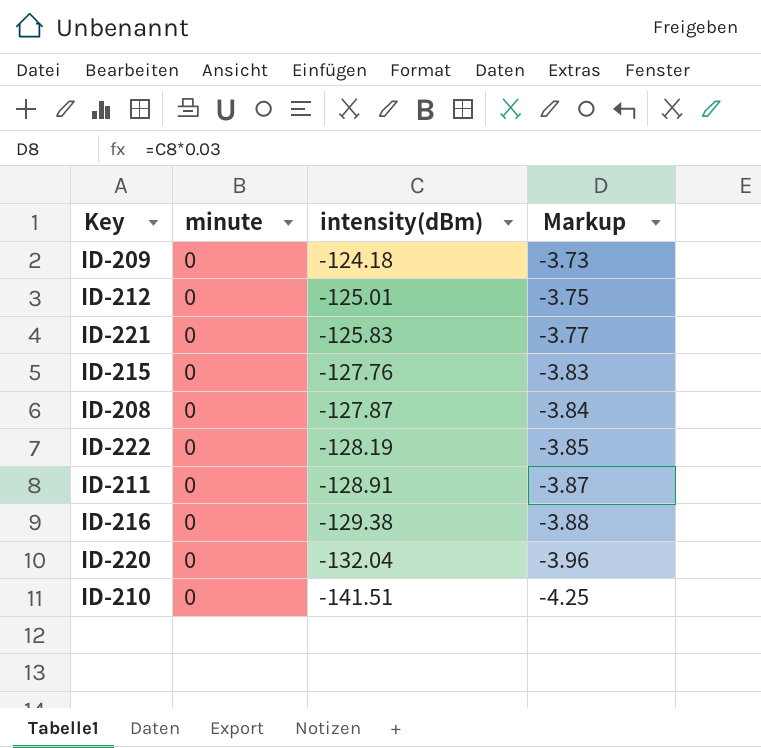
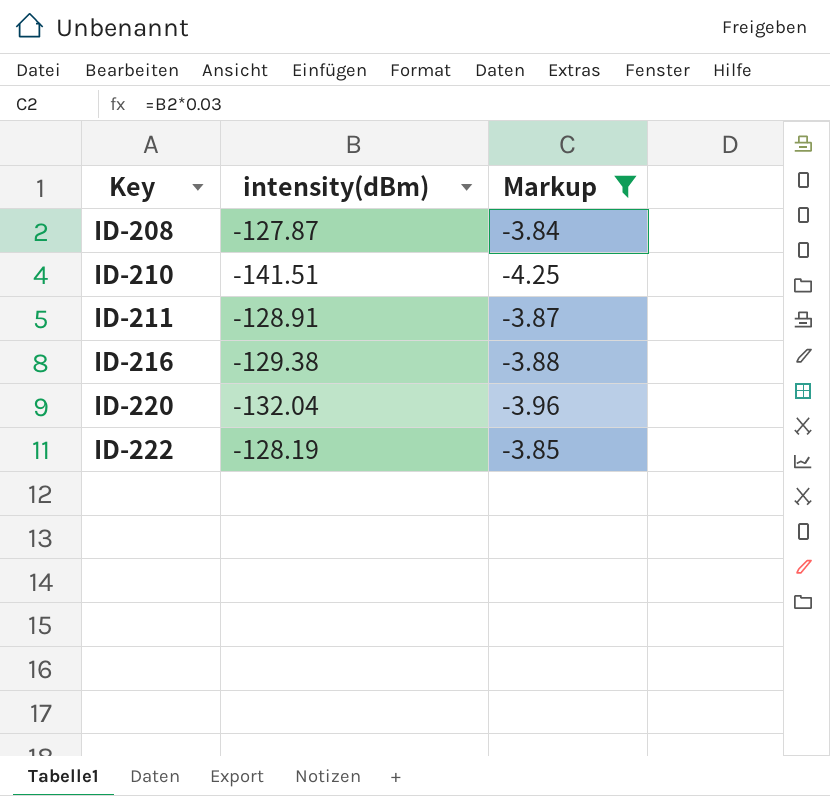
filter: none -> Markup <= -3.84
row order: intensity(dBm) descending -> Key ascending
column minute | position: 2 -> none

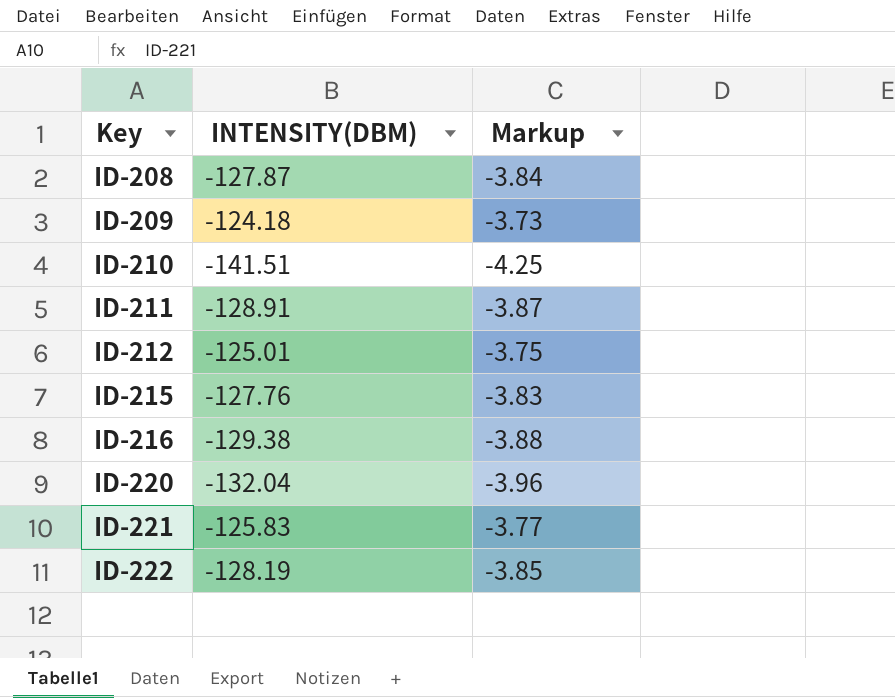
filter: Markup <= -3.84 -> none
column name: intensity(dBm) -> INTENSITY(DBM)

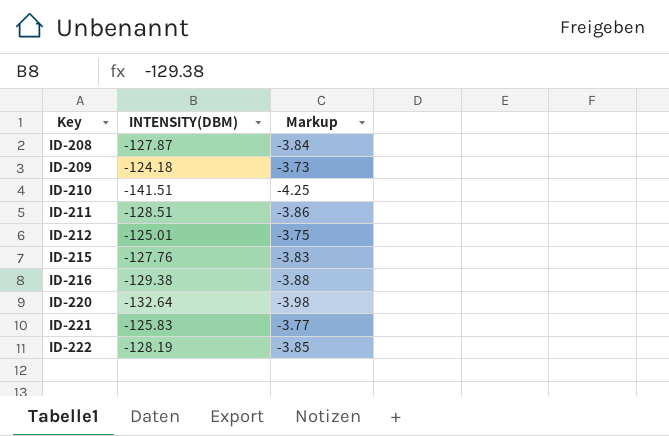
ID-211 | INTENSITY(DBM): -128.91 -> -128.51
ID-211 | Markup: -3.87 -> -3.86
ID-220 | INTENSITY(DBM): -132.04 -> -132.64
ID-220 | Markup: -3.96 -> -3.98

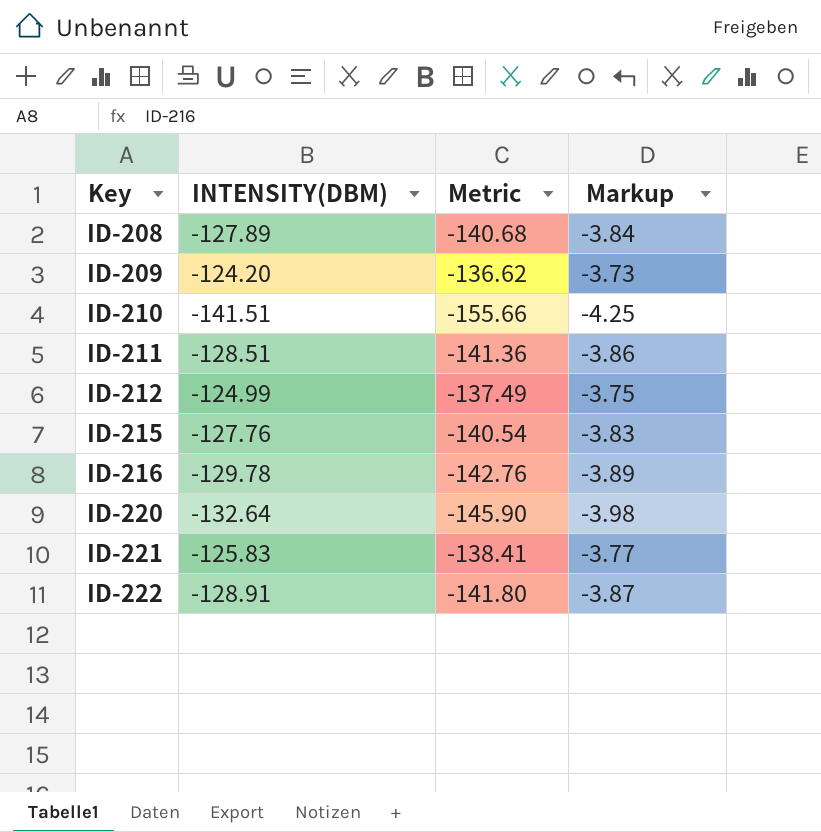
column Metric | formula: none -> [INTENSITY(DBM)] * 1.1
ID-208 | INTENSITY(DBM): -127.87 -> -127.89
ID-209 | INTENSITY(DBM): -124.18 -> -124.20
ID-212 | INTENSITY(DBM): -125.01 -> -124.99
ID-216 | INTENSITY(DBM): -129.38 -> -129.78
ID-216 | Markup: -3.88 -> -3.89
ID-222 | INTENSITY(DBM): -128.19 -> -128.91
ID-222 | Markup: -3.85 -> -3.87

